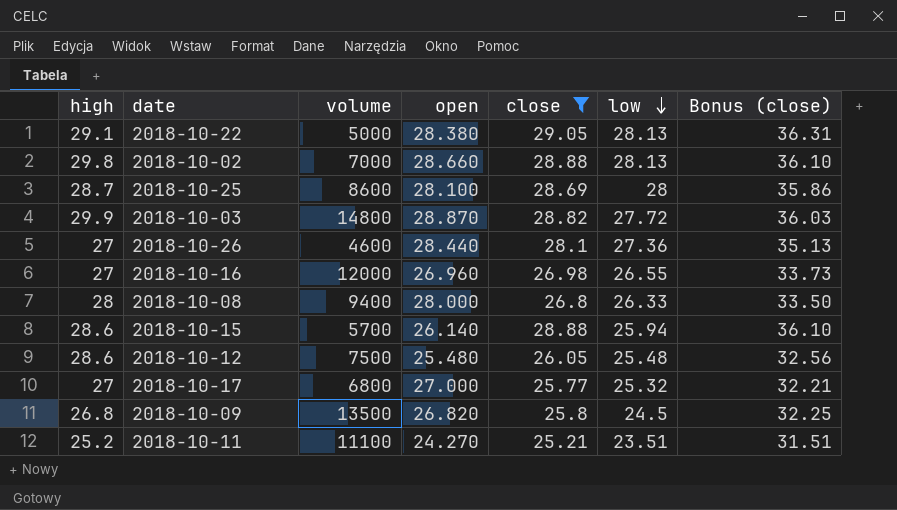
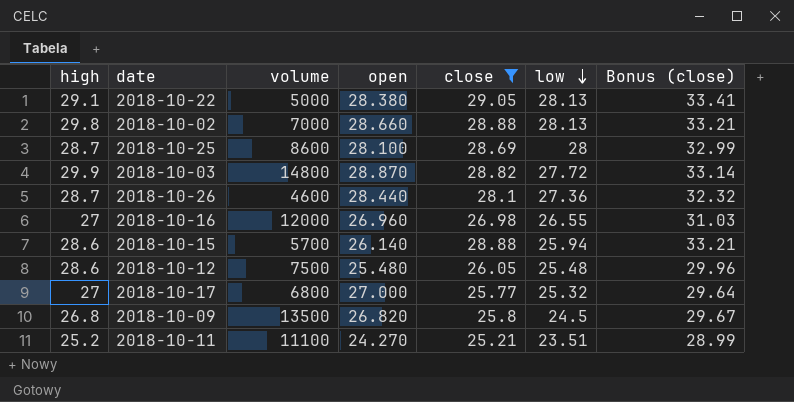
column Bonus (close) | formula: [close] * 1.25 -> [close] * 1.15
row 2018-10-08: 28 | 9400 | 28.000 | 26.8 | 26.33 | 33.50 -> none
2018-10-26 | high: 27 -> 28.7

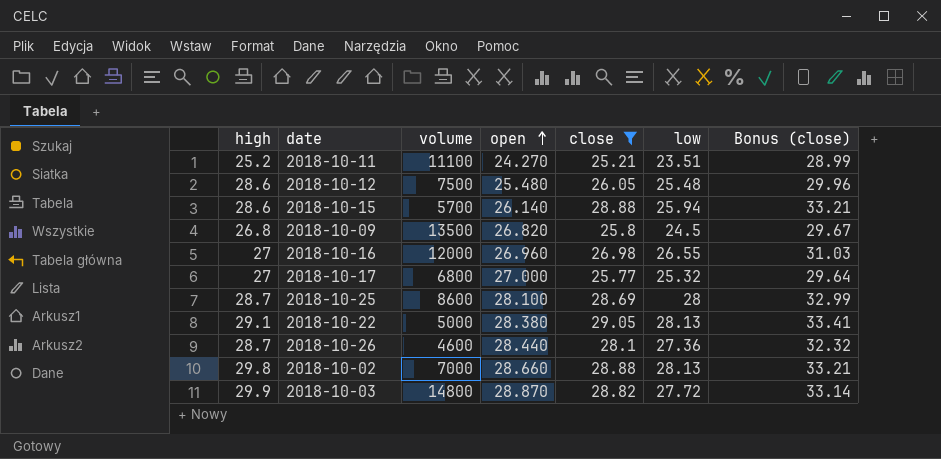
row order: low descending -> open ascending

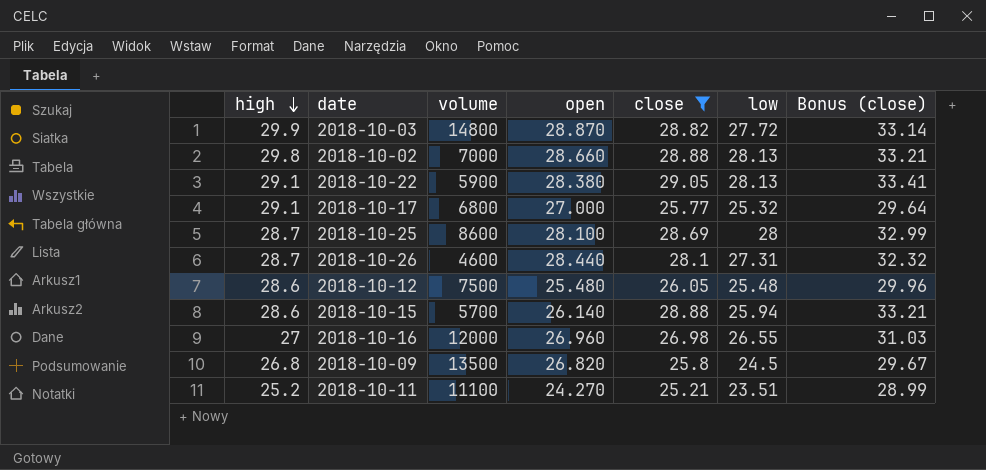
row order: open ascending -> high descending
2018-10-22 | volume: 5000 -> 5900
2018-10-17 | high: 27 -> 29.1
2018-10-26 | low: 27.36 -> 27.31

